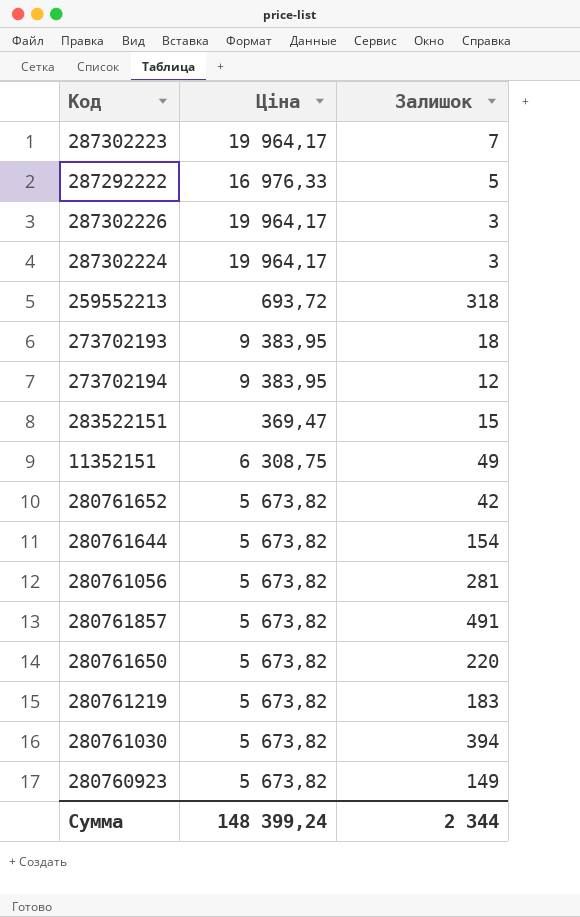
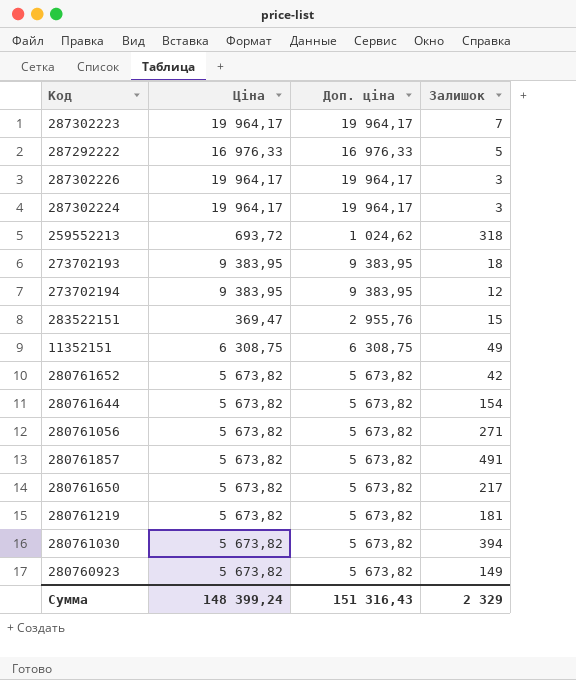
column Доп. ціна | position: none -> 3
280761056 | Залишок: 281 -> 271
280761650 | Залишок: 220 -> 217
280761219 | Залишок: 183 -> 181
Сумма | Залишок: 2 344 -> 2 329

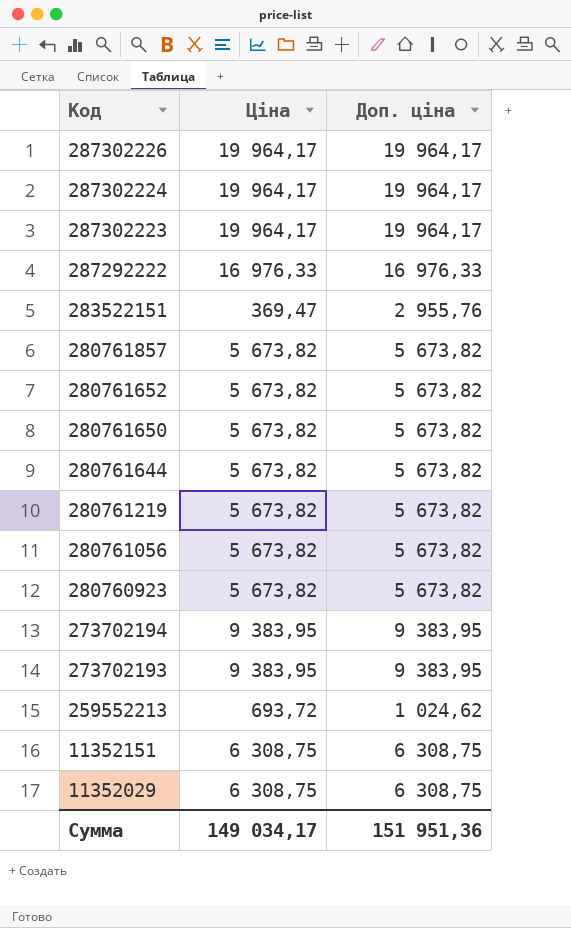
row order: none -> Код descending
column Залишок | position: 4 -> none
row 280761030: 5 673,82 | 5 673,82 | 394 -> none
row 11352029: none -> 6 308,75 | 6 308,75
Сумма | Ціна: 148 399,24 -> 149 034,17
Сумма | Доп. ціна: 151 316,43 -> 151 951,36

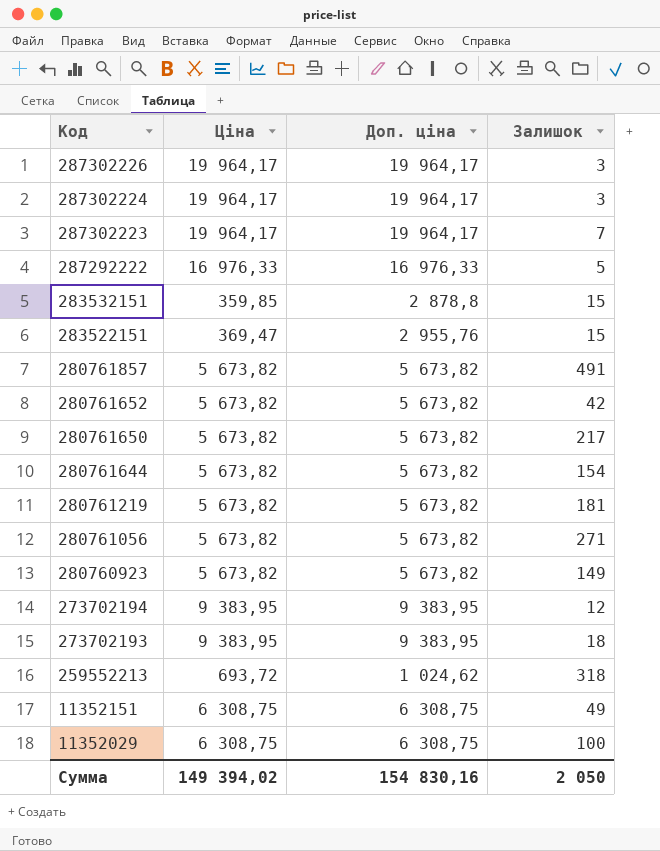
column Залишок | position: none -> 4
row 283532151: none -> 359,85 | 2 878,8 | 15
Сумма | Ціна: 149 034,17 -> 149 394,02
Сумма | Доп. ціна: 151 951,36 -> 154 830,16

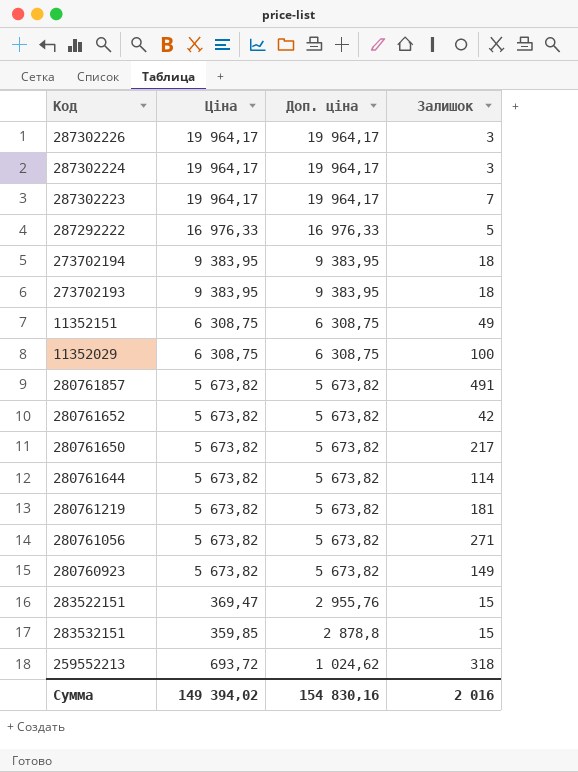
row order: Код descending -> Доп. ціна descending
273702194 | Залишок: 12 -> 18
280761644 | Залишок: 154 -> 114
Сумма | Залишок: 2 050 -> 2 016

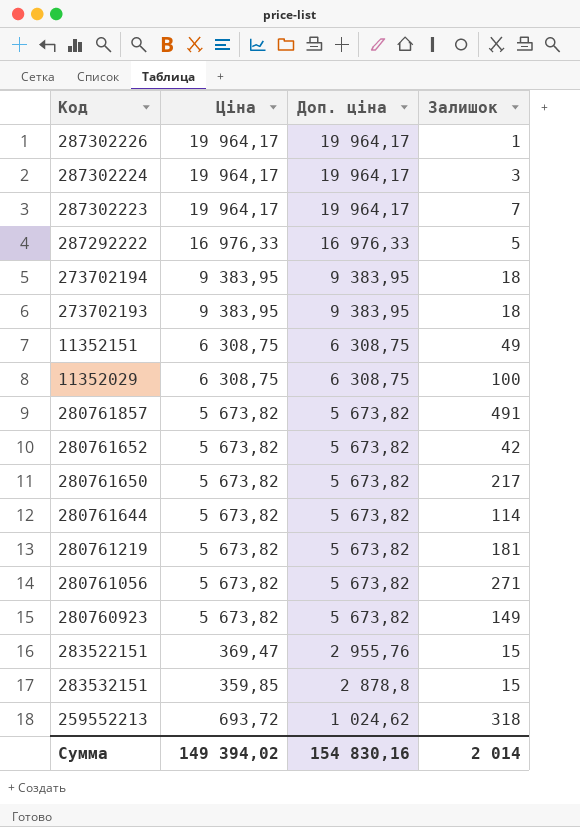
287302226 | Залишок: 3 -> 1
Сумма | Залишок: 2 016 -> 2 014

